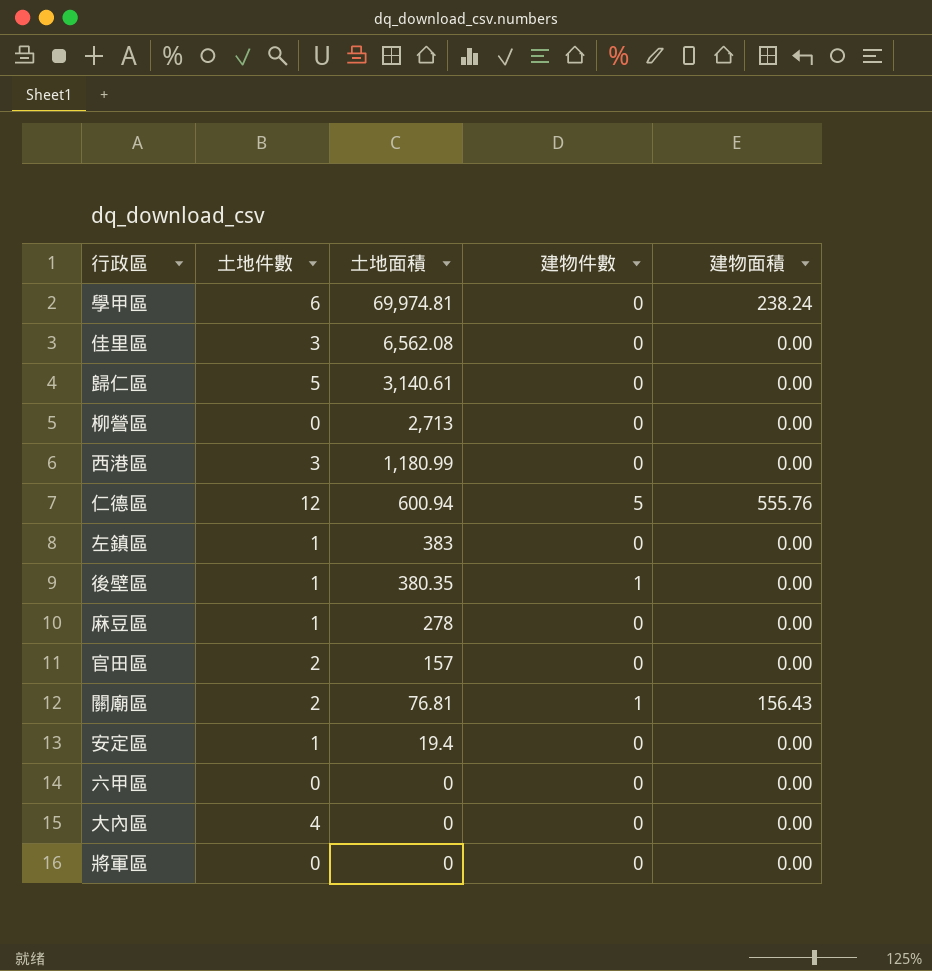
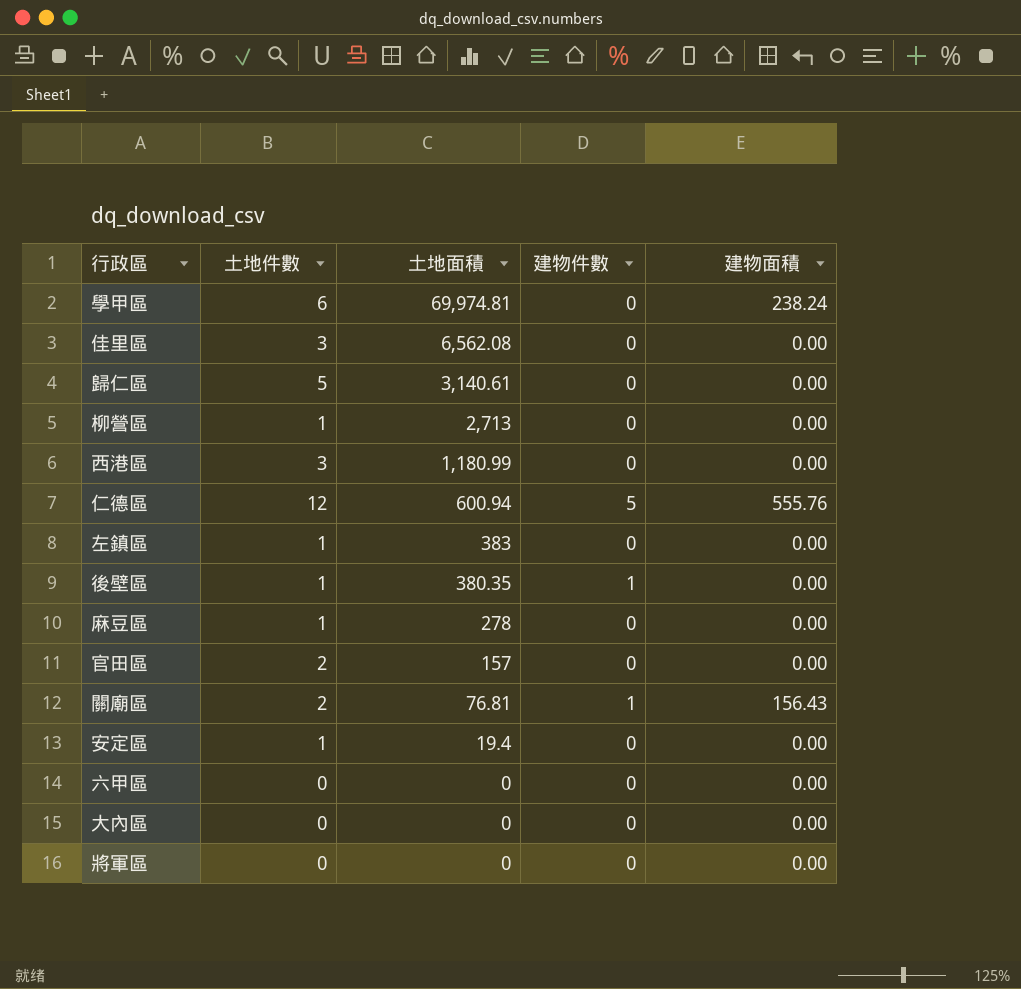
柳營區 | 土地件數: 0 -> 1
大內區 | 土地件數: 4 -> 0

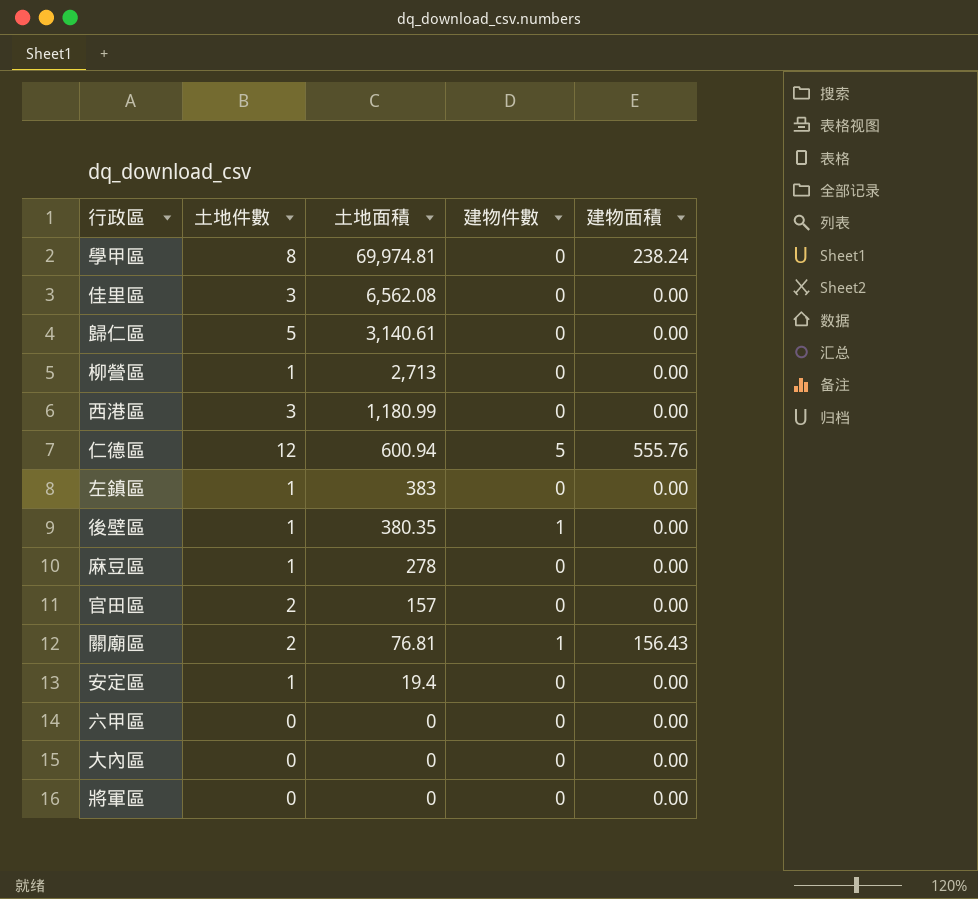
學甲區 | 土地件數: 6 -> 8

